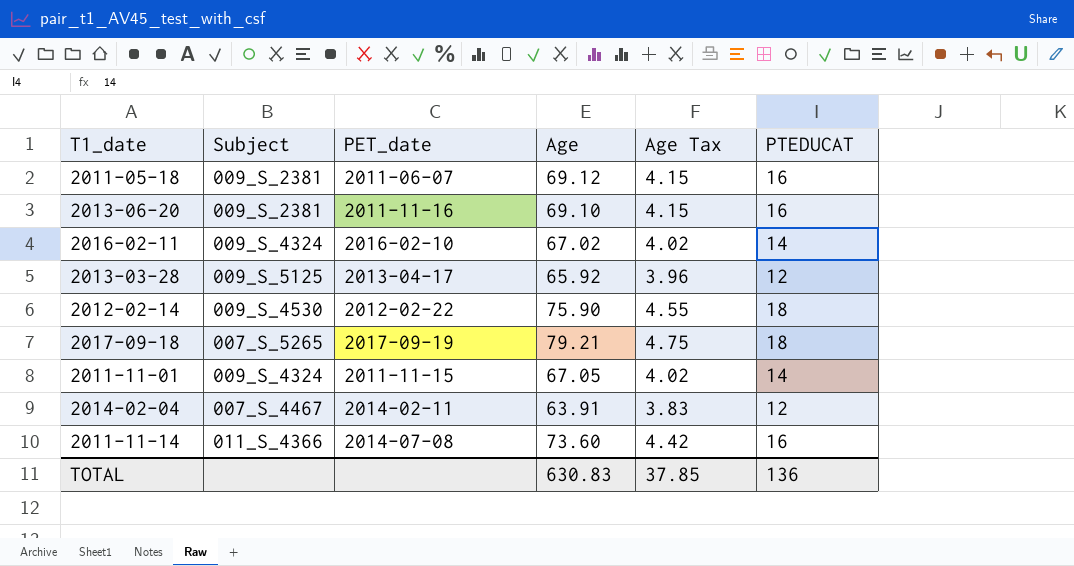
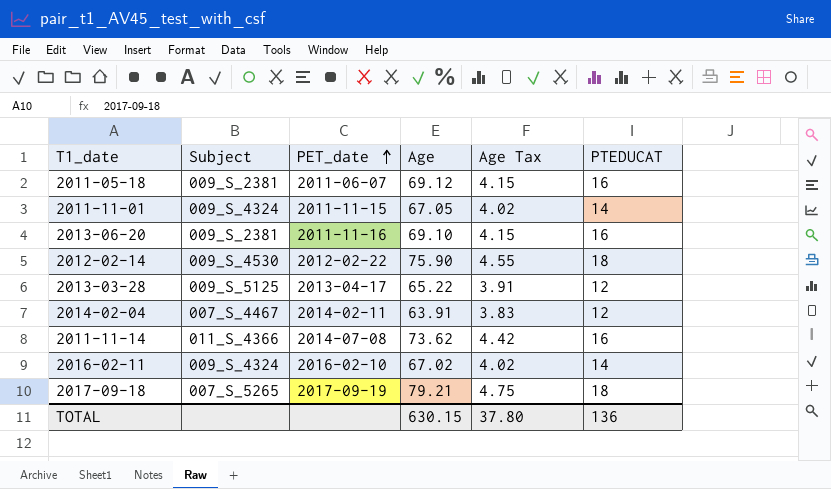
row order: none -> PET_date ascending
2013-03-28 | Age: 65.92 -> 65.22
2013-03-28 | Age Tax: 3.96 -> 3.91
2011-11-14 | Age: 73.60 -> 73.62
TOTAL | Age: 630.83 -> 630.15
TOTAL | Age Tax: 37.85 -> 37.80

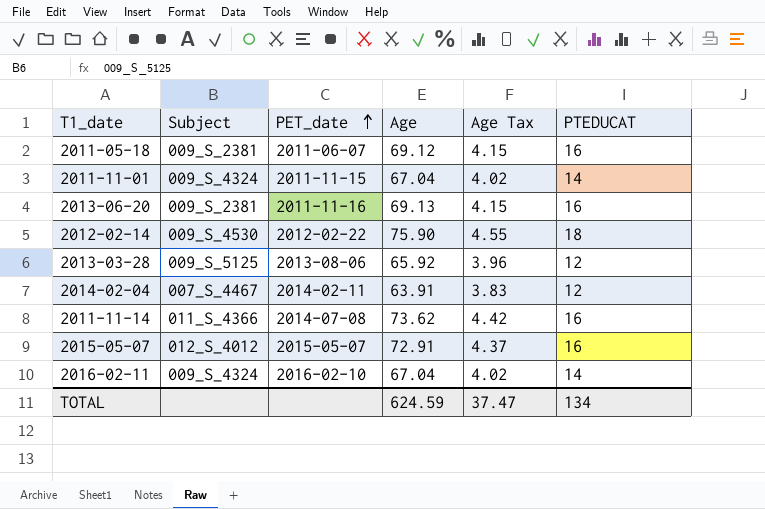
row 2017-09-18: 007_S_5265 | 2017-09-19 | 79.21 | 4.75 | 18 -> none
2011-11-01 | Age: 67.05 -> 67.04
2013-06-20 | Age: 69.10 -> 69.13
2013-03-28 | PET_date: 2013-04-17 -> 2013-08-06
2013-03-28 | Age: 65.22 -> 65.92
2013-03-28 | Age Tax: 3.91 -> 3.96
row 2015-05-07: none -> 012_S_4012 | 2015-05-07 | 72.91 | 4.37 | 16
2016-02-11 | Age: 67.02 -> 67.04
TOTAL | Age: 630.15 -> 624.59
TOTAL | Age Tax: 37.80 -> 37.47
TOTAL | PTEDUCAT: 136 -> 134

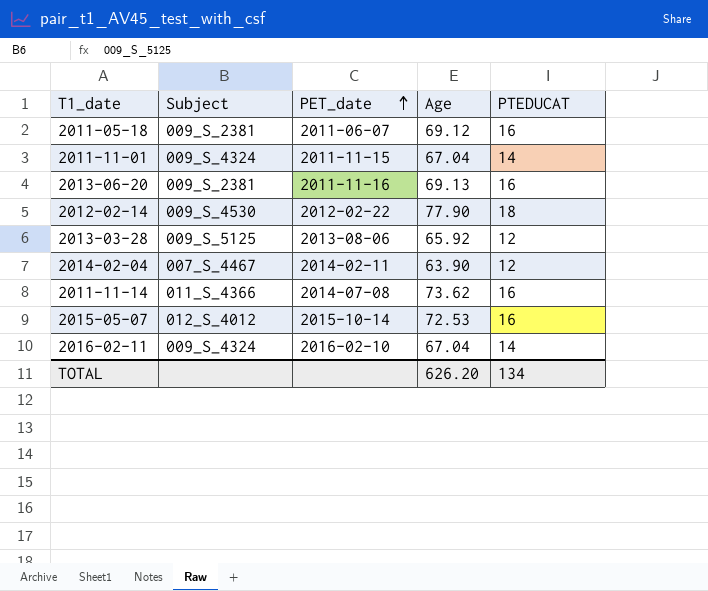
column Age Tax | formula: [Age] * 0.06 -> none
2012-02-14 | Age: 75.90 -> 77.90
2014-02-04 | Age: 63.91 -> 63.90
2015-05-07 | PET_date: 2015-05-07 -> 2015-10-14
2015-05-07 | Age: 72.91 -> 72.53
TOTAL | Age: 624.59 -> 626.20

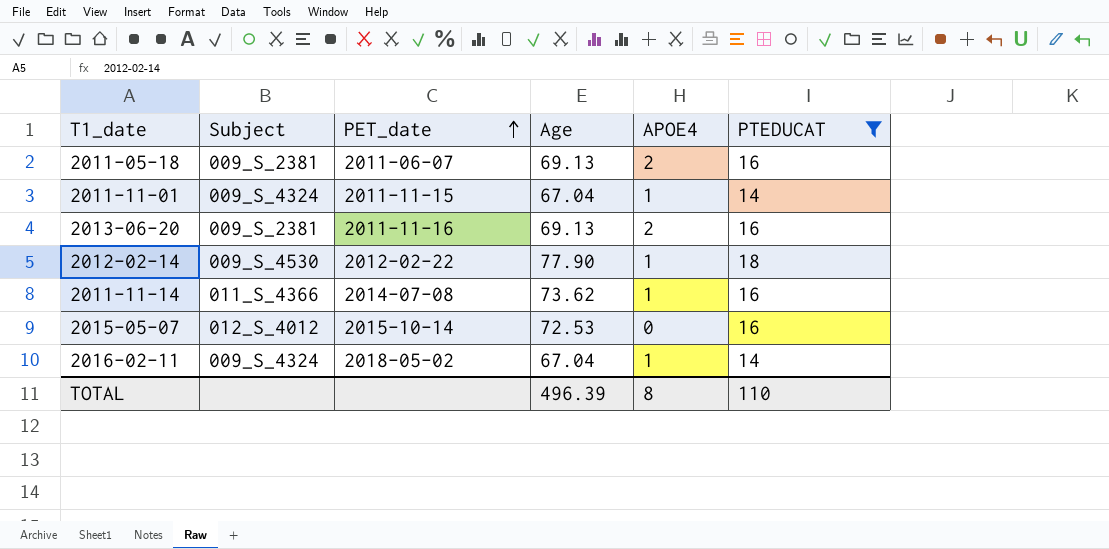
filter: none -> PTEDUCAT != 12
column APOE4 | position: none -> 5
2011-05-18 | Age: 69.12 -> 69.13
2016-02-11 | PET_date: 2016-02-10 -> 2018-05-02
TOTAL | Age: 626.20 -> 496.39
TOTAL | PTEDUCAT: 134 -> 110

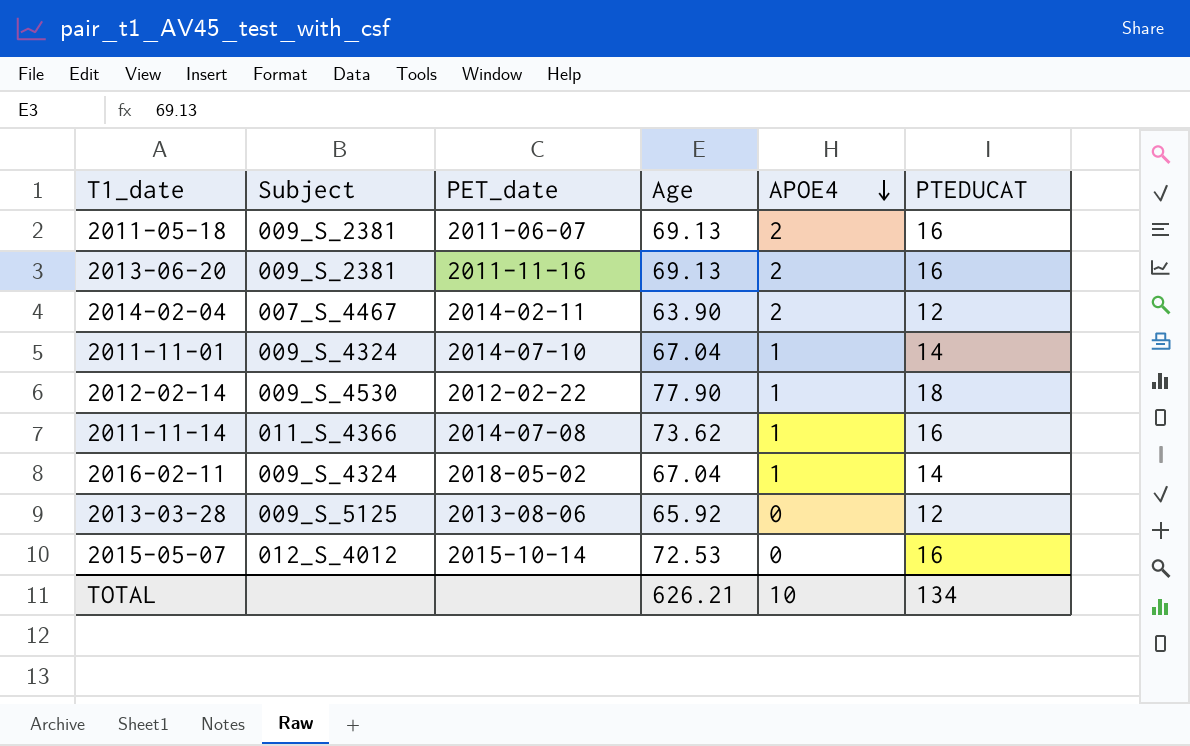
filter: PTEDUCAT != 12 -> none
row order: PET_date ascending -> APOE4 descending
2011-11-01 | PET_date: 2011-11-15 -> 2014-07-10
TOTAL | Age: 496.39 -> 626.21
TOTAL | APOE4: 8 -> 10
TOTAL | PTEDUCAT: 110 -> 134

